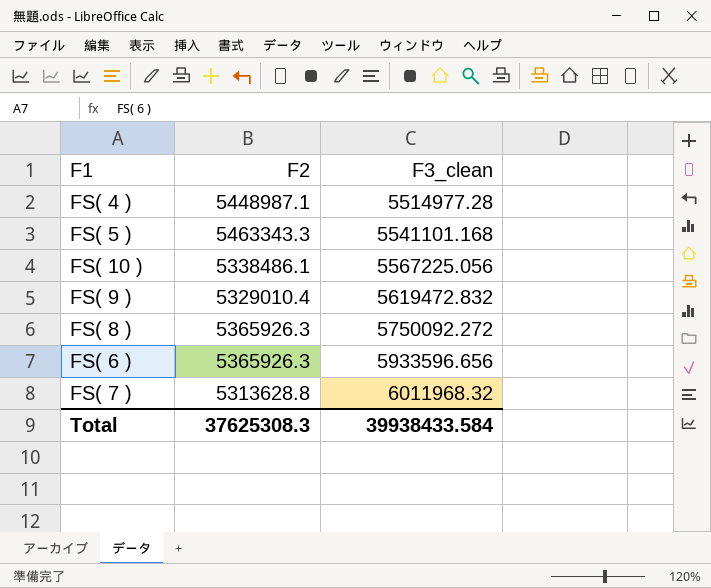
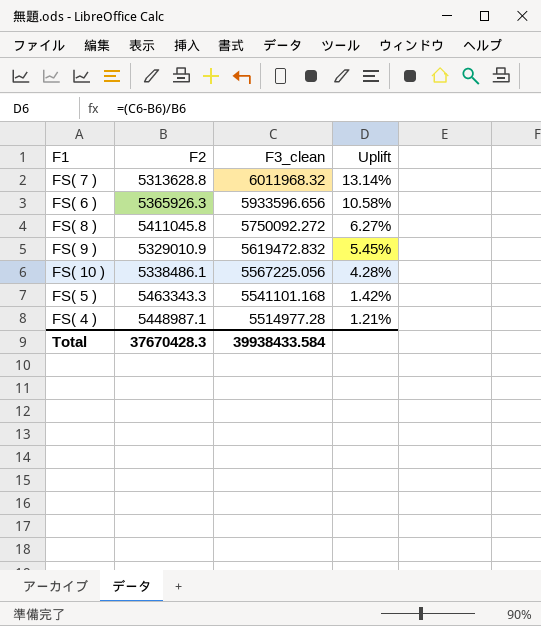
row order: F3_clean ascending -> F3_clean descending
column Uplift | formula: none -> ([F3_clean] - [F2]) / [F2]
FS( 8 ) | F2: 5365926.3 -> 5411045.8
FS( 9 ) | F2: 5329010.4 -> 5329010.9
Total | F2: 37625308.3 -> 37670428.3

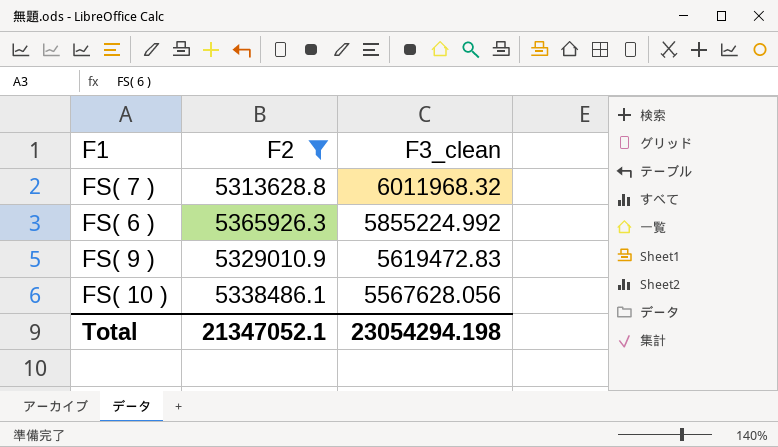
filter: none -> F2 <= 5365926.3
column Uplift | formula: ([F3_clean] - [F2]) / [F2] -> none
FS( 6 ) | F3_clean: 5933596.656 -> 5855224.992
FS( 9 ) | F3_clean: 5619472.832 -> 5619472.83
FS( 10 ) | F3_clean: 5567225.056 -> 5567628.056
Total | F2: 37670428.3 -> 21347052.1
Total | F3_clean: 39938433.584 -> 23054294.198

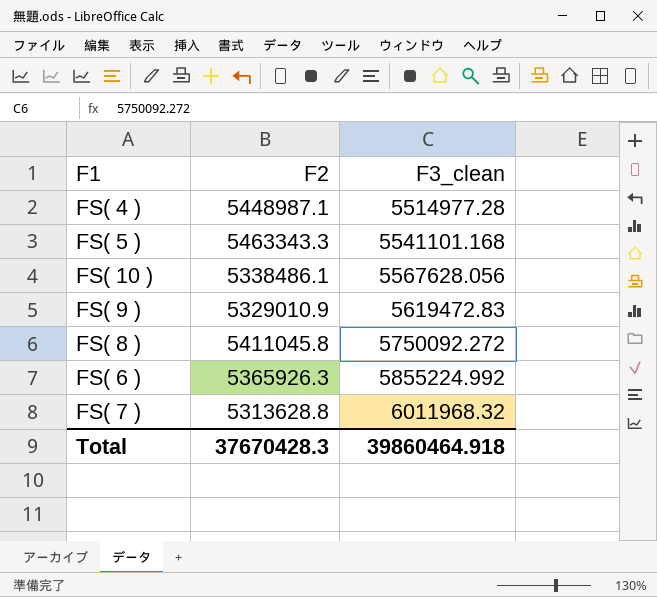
filter: F2 <= 5365926.3 -> none
row order: F3_clean descending -> F3_clean ascending
Total | F2: 21347052.1 -> 37670428.3
Total | F3_clean: 23054294.198 -> 39860464.918

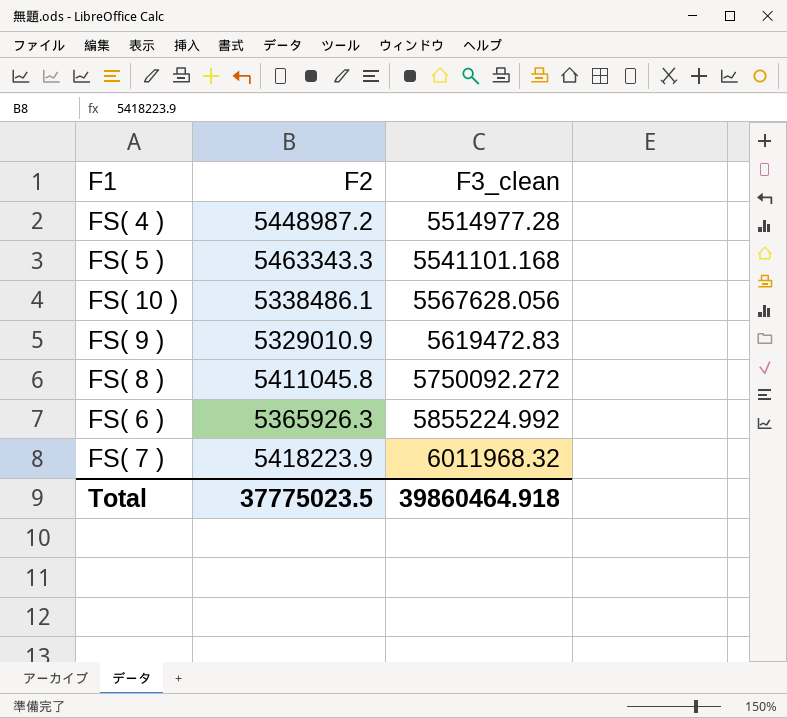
FS( 4 ) | F2: 5448987.1 -> 5448987.2
FS( 7 ) | F2: 5313628.8 -> 5418223.9
Total | F2: 37670428.3 -> 37775023.5

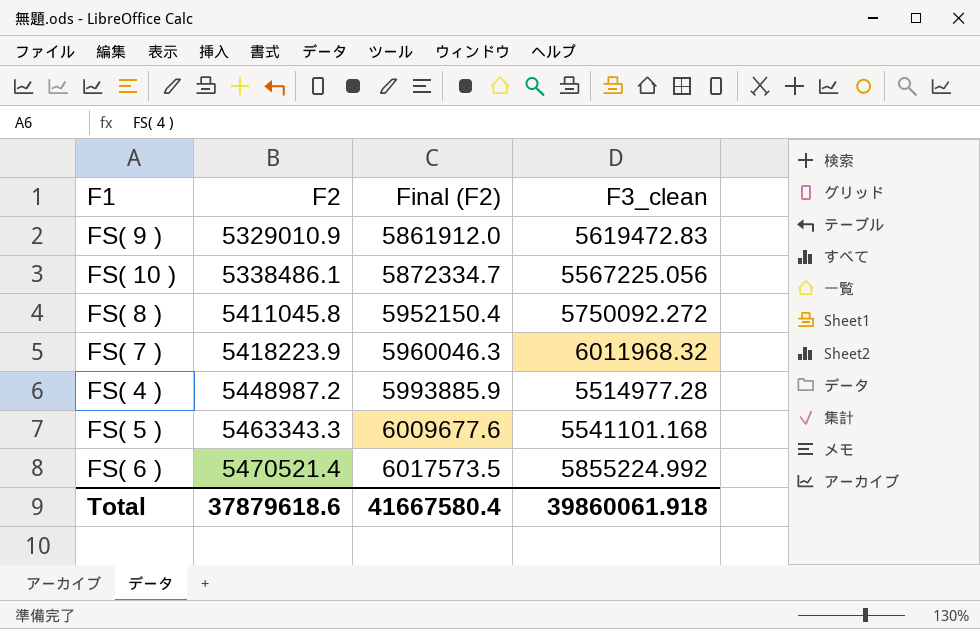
row order: F3_clean ascending -> F2 ascending
column Final (F2) | formula: none -> [F2] * 1.1
FS( 10 ) | F3_clean: 5567628.056 -> 5567225.056
FS( 6 ) | F2: 5365926.3 -> 5470521.4
Total | F2: 37775023.5 -> 37879618.6
Total | F3_clean: 39860464.918 -> 39860061.918

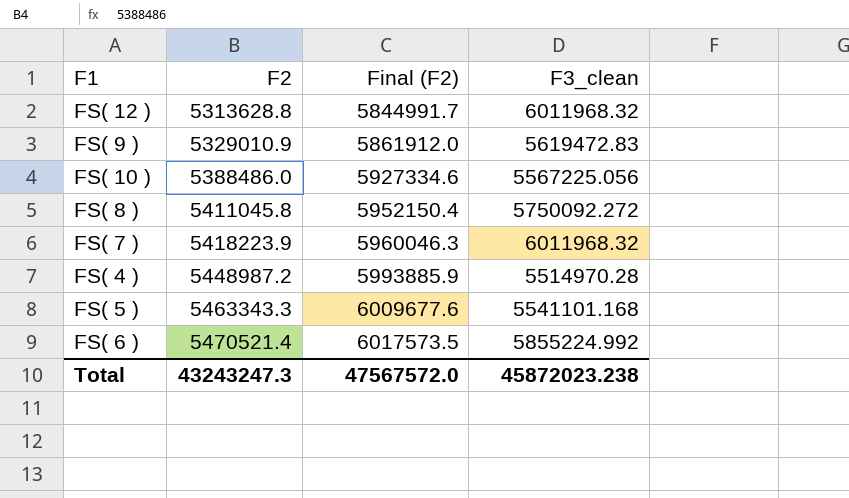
row FS( 12 ): none -> 5313628.8 | 5844991.7 | 6011968.32
FS( 10 ) | F2: 5338486.1 -> 5388486.0
FS( 10 ) | Final (F2): 5872334.7 -> 5927334.6
FS( 4 ) | F3_clean: 5514977.28 -> 5514970.28
Total | F2: 37879618.6 -> 43243247.3
Total | Final (F2): 41667580.4 -> 47567572.0
Total | F3_clean: 39860061.918 -> 45872023.238

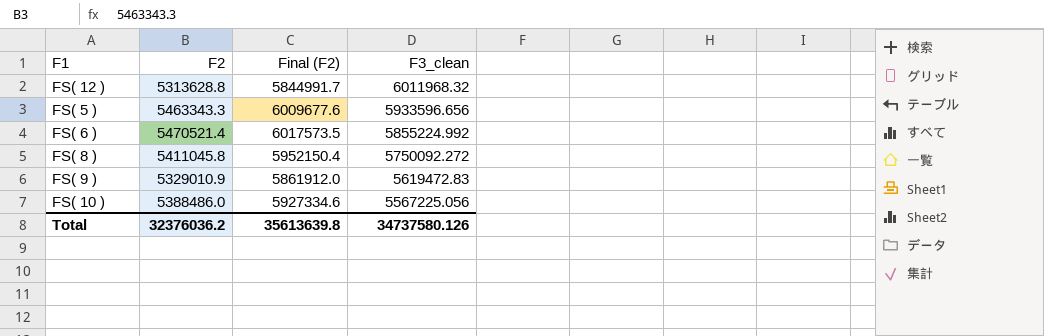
row order: F2 ascending -> F3_clean descending
row FS( 7 ): 5418223.9 | 5960046.3 | 6011968.32 -> none
row FS( 4 ): 5448987.2 | 5993885.9 | 5514970.28 -> none
FS( 5 ) | F3_clean: 5541101.168 -> 5933596.656
Total | F2: 43243247.3 -> 32376036.2
Total | Final (F2): 47567572.0 -> 35613639.8
Total | F3_clean: 45872023.238 -> 34737580.126

